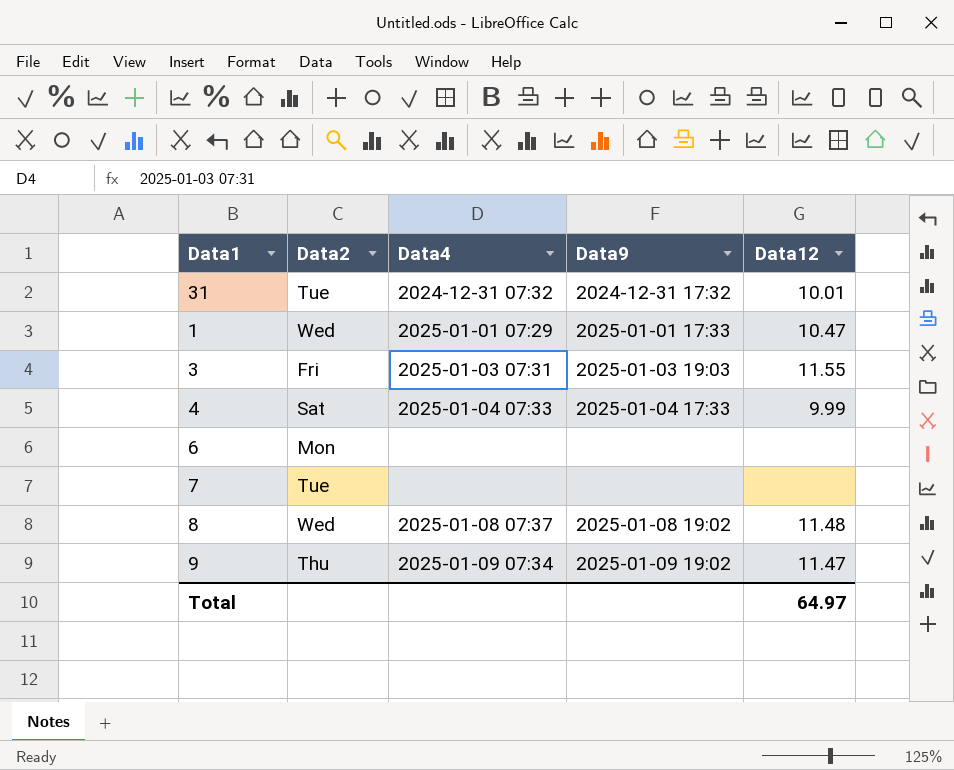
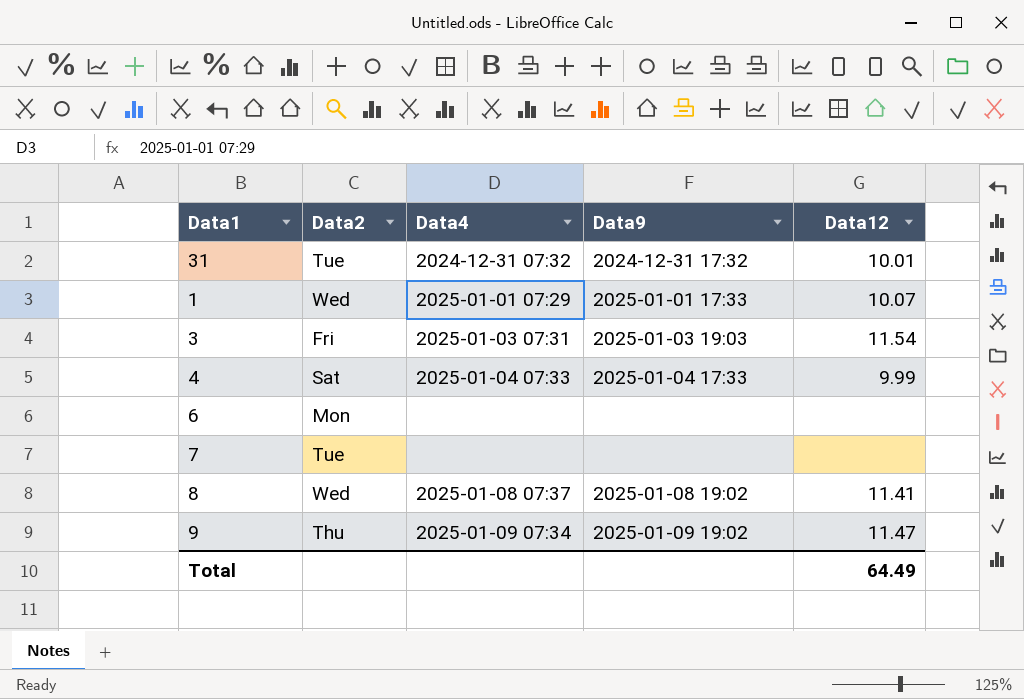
1 | Data12: 10.47 -> 10.07
3 | Data12: 11.55 -> 11.54
8 | Data12: 11.48 -> 11.41
Total | Data12: 64.97 -> 64.49

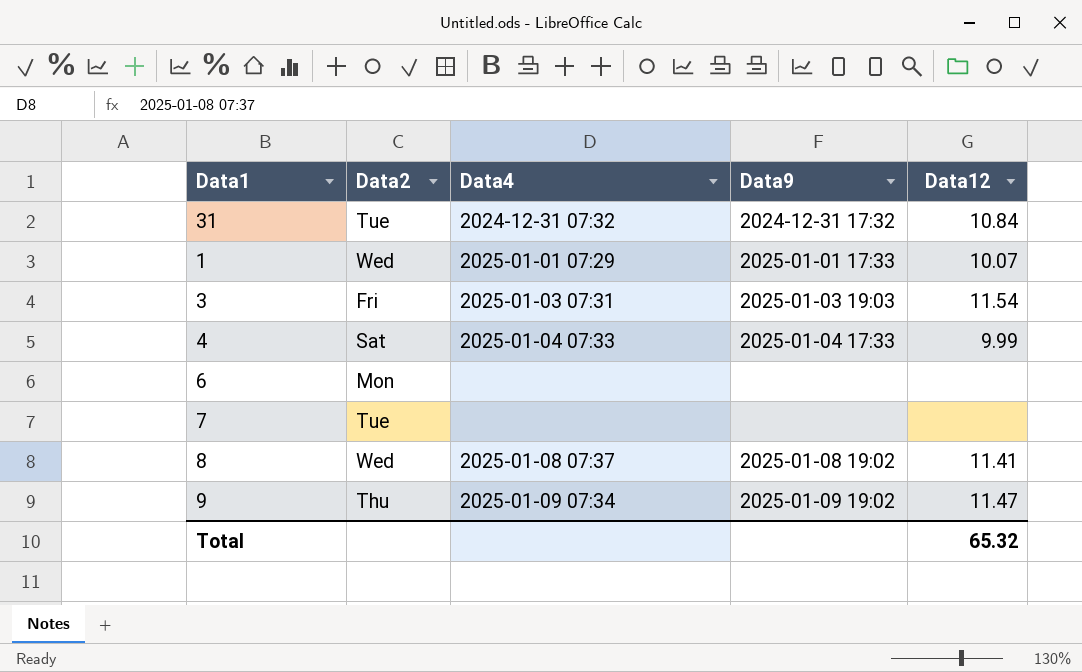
31 | Data12: 10.01 -> 10.84
Total | Data12: 64.49 -> 65.32

